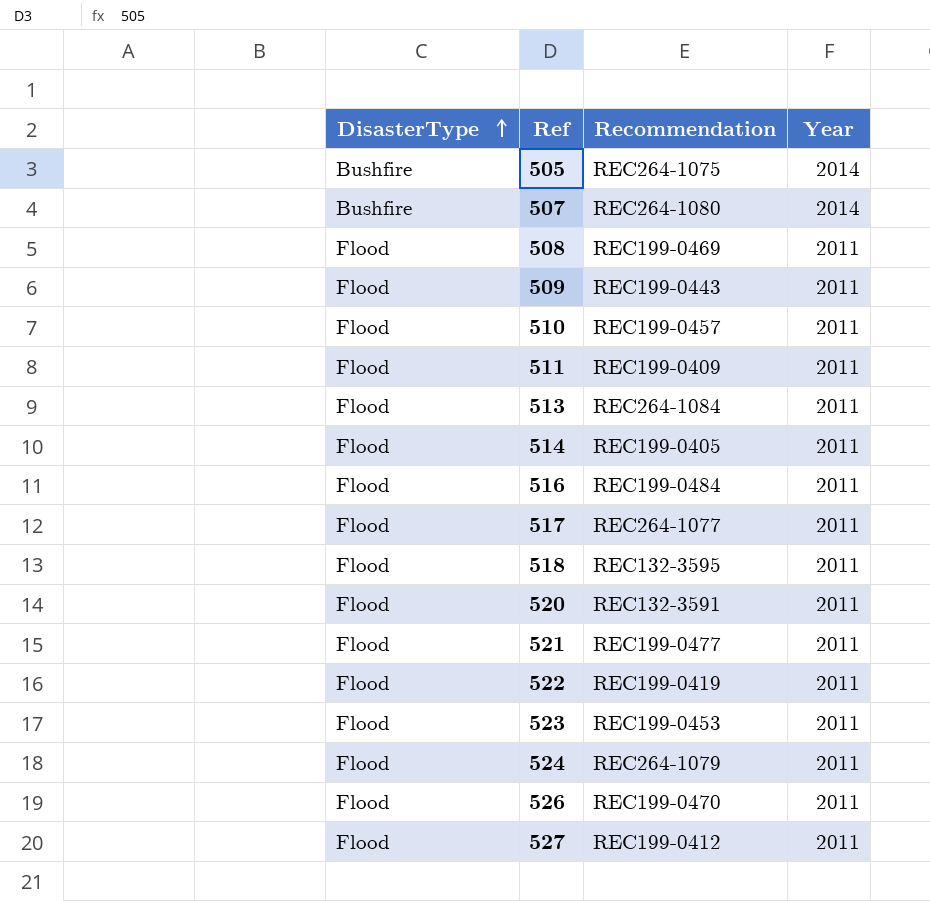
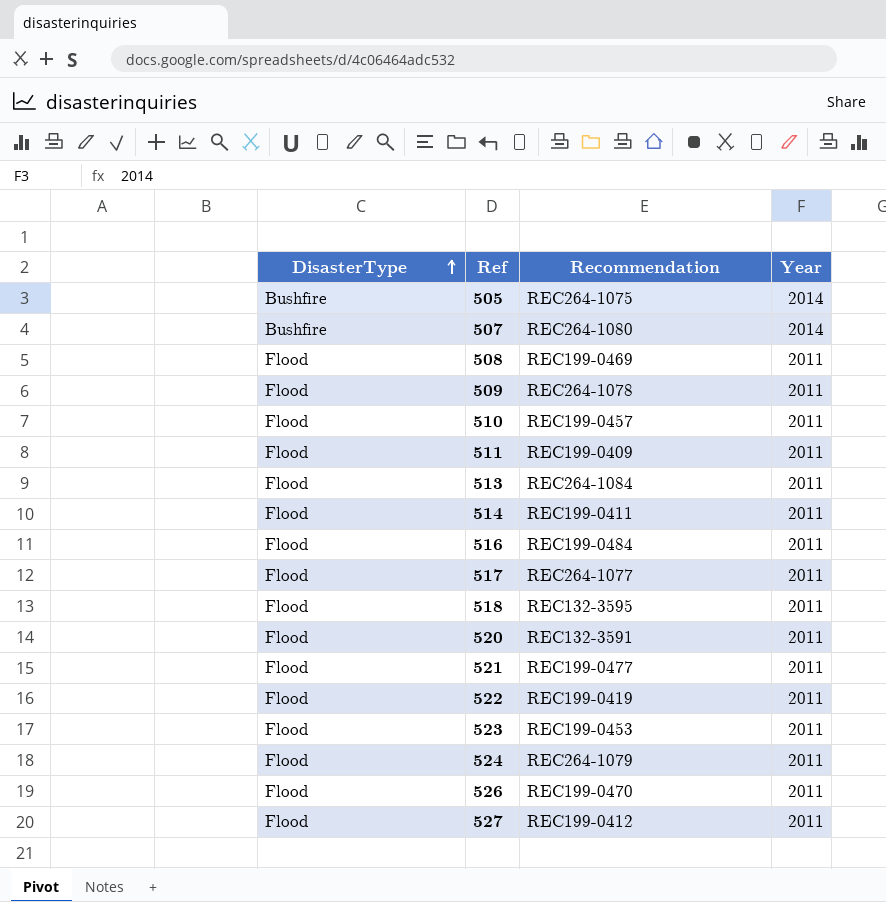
509 | Recommendation: REC199-0443 -> REC264-1078
514 | Recommendation: REC199-0405 -> REC199-0411

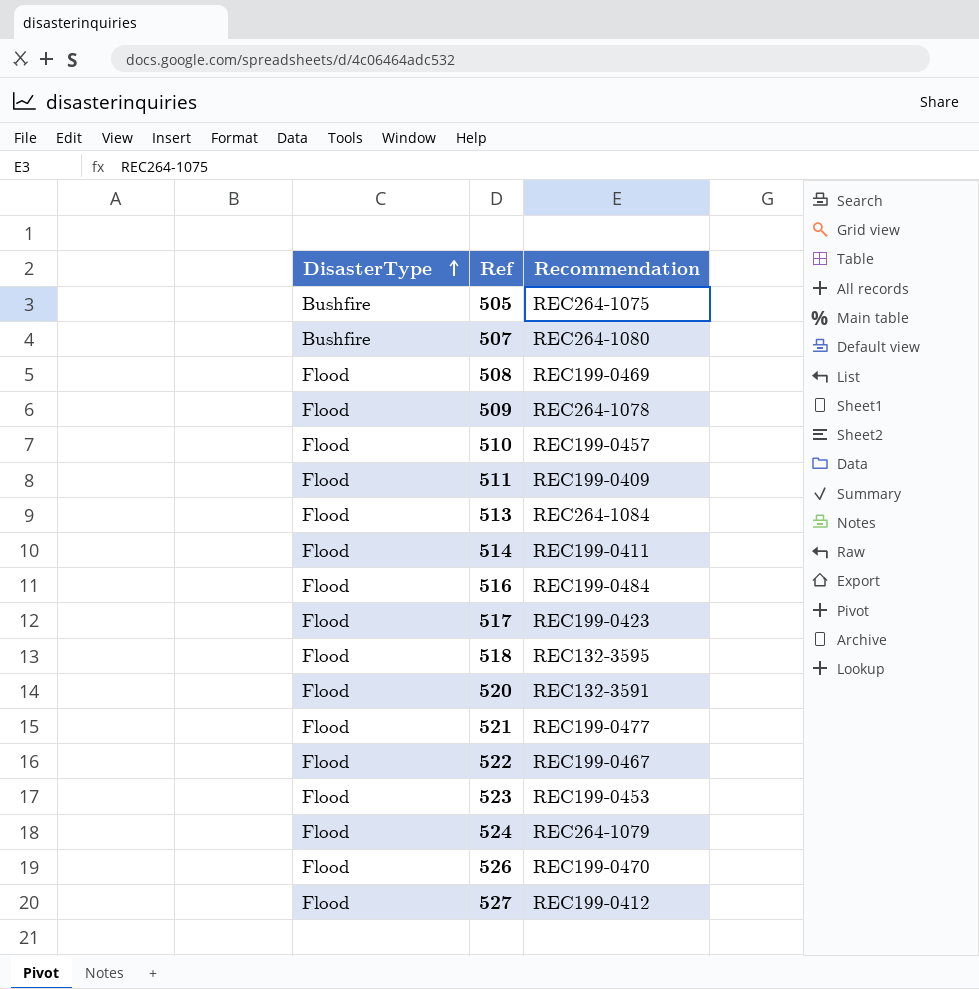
column Year | position: 4 -> none
517 | Recommendation: REC264-1077 -> REC199-0423
522 | Recommendation: REC199-0419 -> REC199-0467

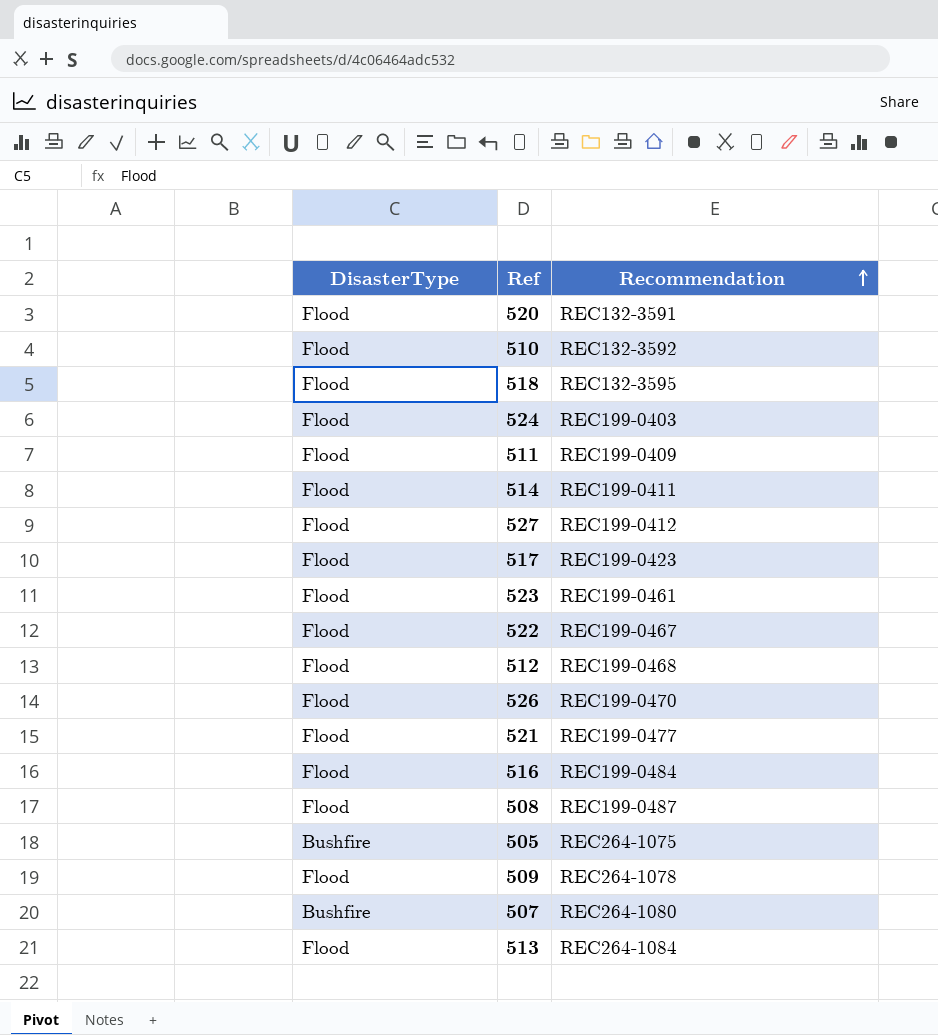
row order: DisasterType ascending -> Recommendation ascending
510 | Recommendation: REC199-0457 -> REC132-3592
524 | Recommendation: REC264-1079 -> REC199-0403
523 | Recommendation: REC199-0453 -> REC199-0461
row 512: none -> Flood | REC199-0468
508 | Recommendation: REC199-0469 -> REC199-0487

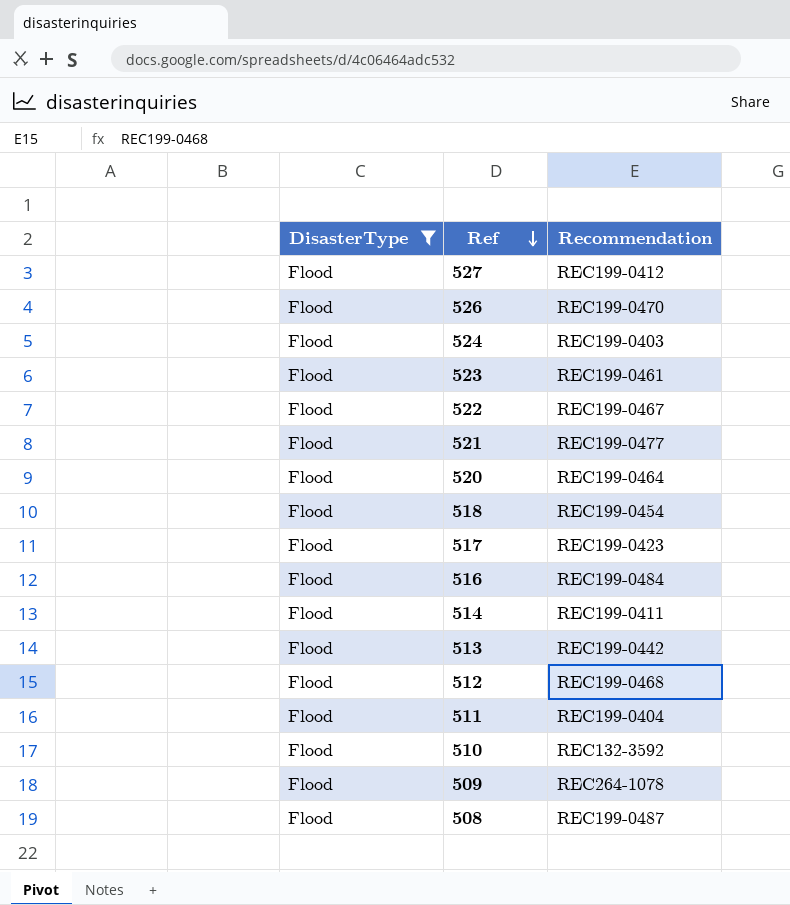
filter: none -> DisasterType = Flood
row order: Recommendation ascending -> Ref descending
520 | Recommendation: REC132-3591 -> REC199-0464
518 | Recommendation: REC132-3595 -> REC199-0454
513 | Recommendation: REC264-1084 -> REC199-0442
511 | Recommendation: REC199-0409 -> REC199-0404

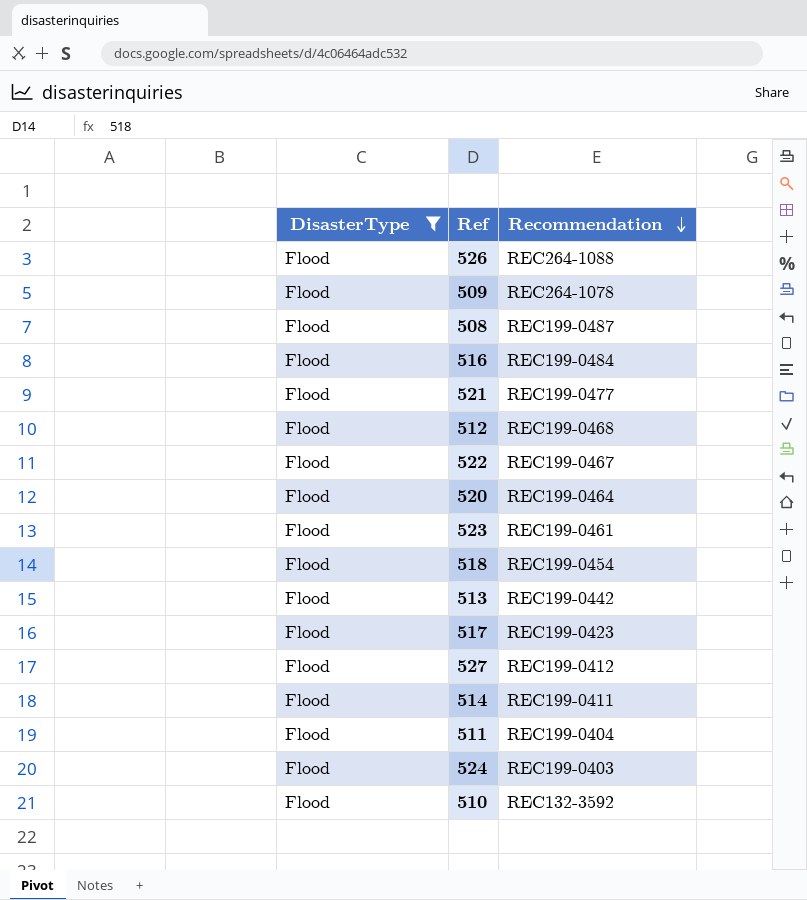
row order: Ref descending -> Recommendation descending
526 | Recommendation: REC199-0470 -> REC264-1088

